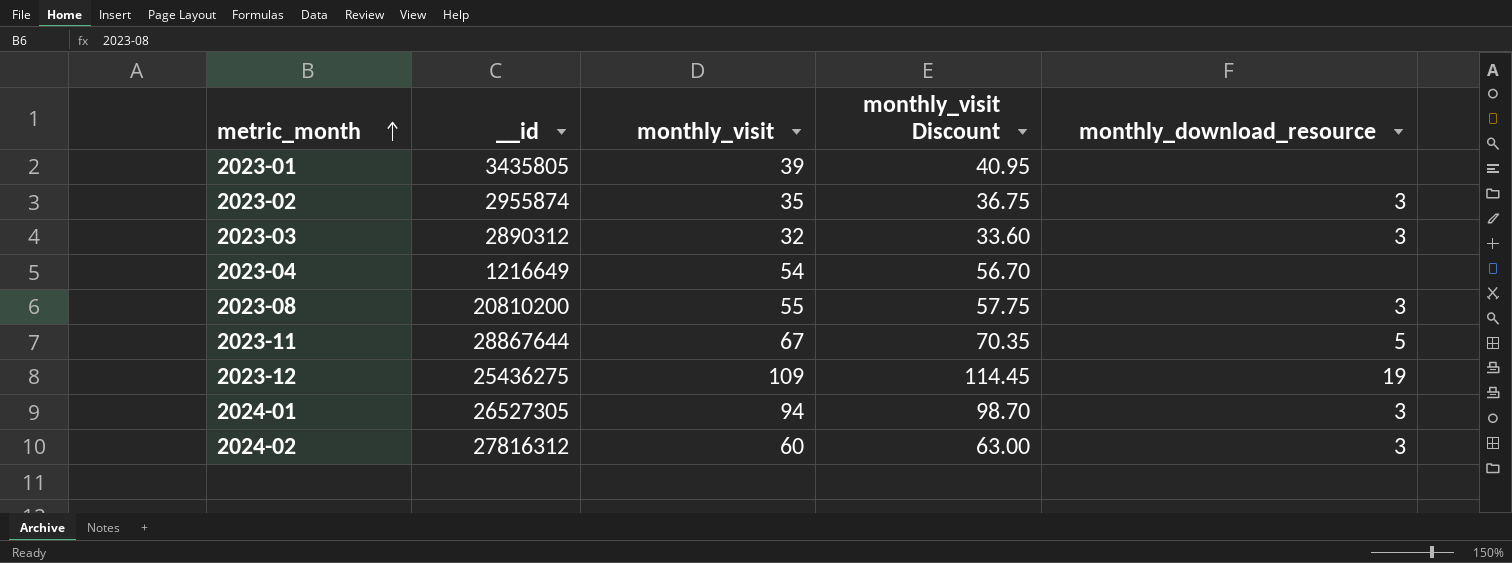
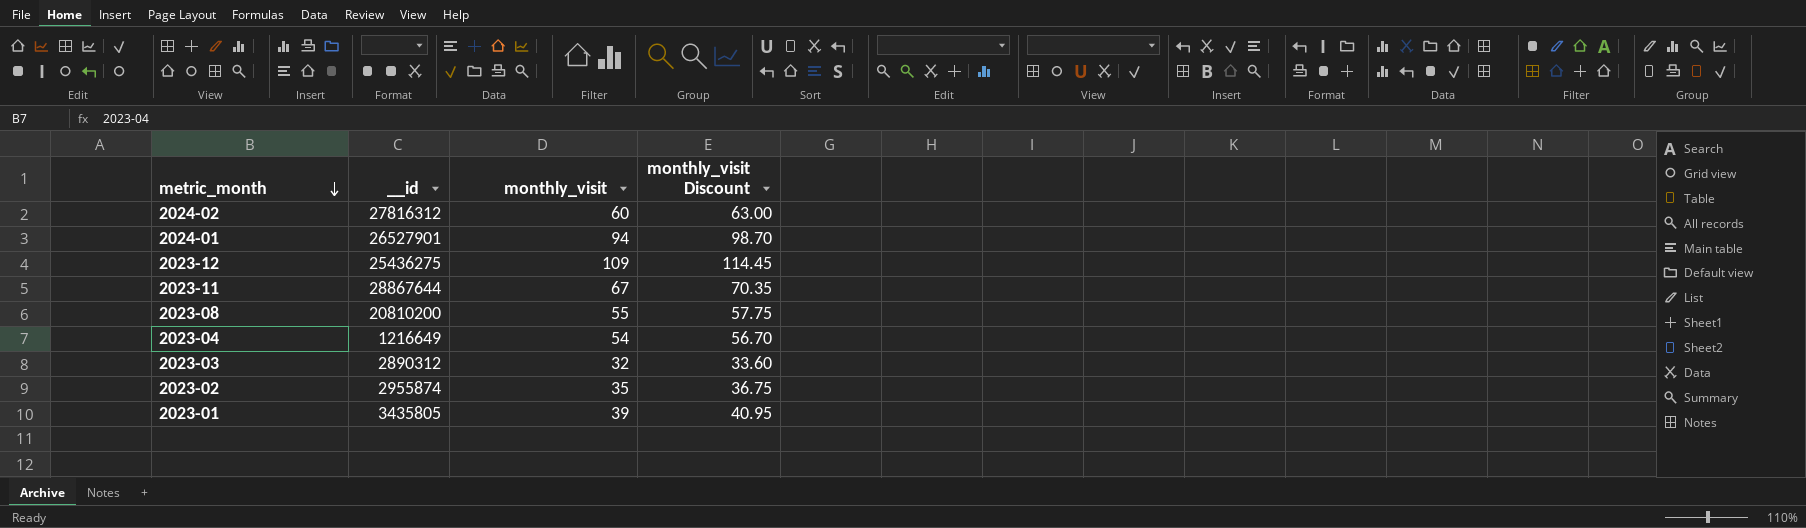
row order: metric_month ascending -> metric_month descending
column monthly_download_resource | position: 5 -> none
2024-01 | __id: 26527305 -> 26527901

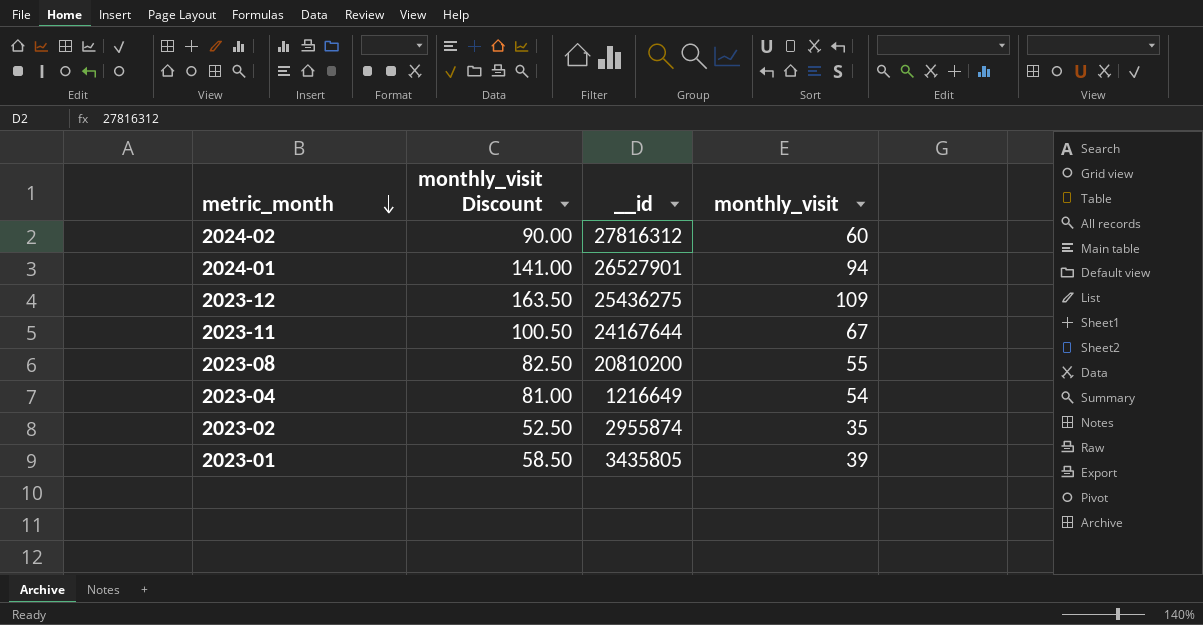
column monthly_visit Discount | formula: [monthly_visit] * 1.05 -> [monthly_visit] * 1.5
column monthly_visit Discount | position: 4 -> 2
row 2023-03: 2890312 | 32 | 33.60 -> none
2023-11 | __id: 28867644 -> 24167644

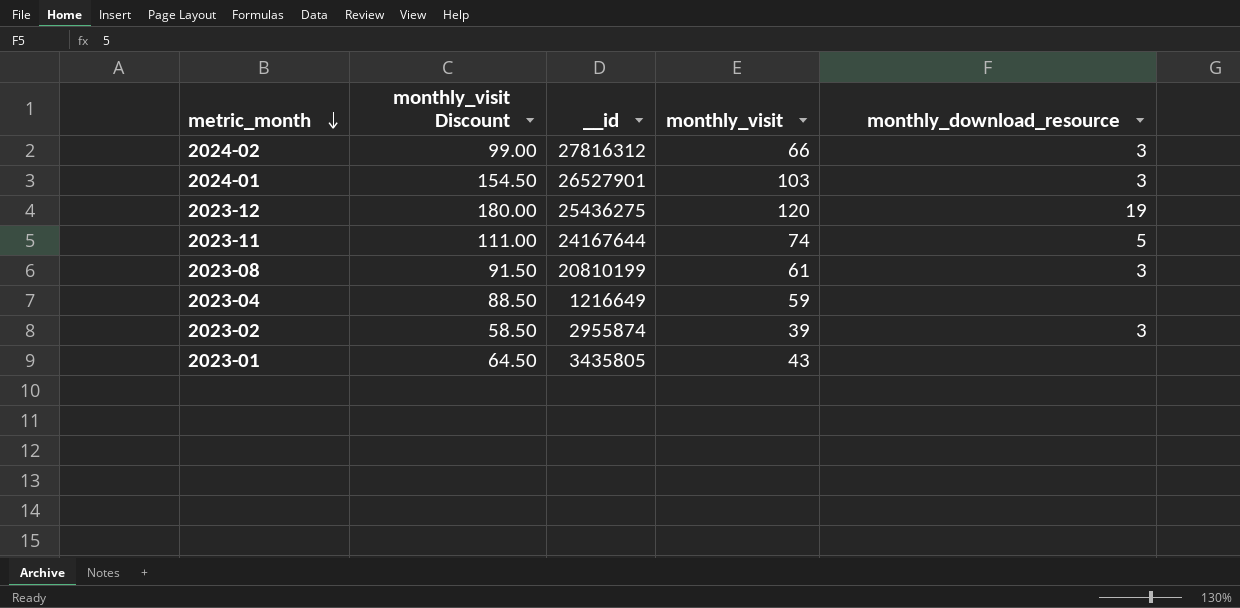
column monthly_download_resource | position: none -> 5
2024-02 | monthly_visit Discount: 90.00 -> 99.00
2024-02 | monthly_visit: 60 -> 66
2024-01 | monthly_visit Discount: 141.00 -> 154.50
2024-01 | monthly_visit: 94 -> 103
2023-12 | monthly_visit Discount: 163.50 -> 180.00
2023-12 | monthly_visit: 109 -> 120
2023-11 | monthly_visit Discount: 100.50 -> 111.00
2023-11 | monthly_visit: 67 -> 74
2023-08 | monthly_visit Discount: 82.50 -> 91.50
2023-08 | __id: 20810200 -> 20810199
2023-08 | monthly_visit: 55 -> 61
2023-04 | monthly_visit Discount: 81.00 -> 88.50
2023-04 | monthly_visit: 54 -> 59
2023-02 | monthly_visit Discount: 52.50 -> 58.50
2023-02 | monthly_visit: 35 -> 39
2023-01 | monthly_visit Discount: 58.50 -> 64.50
2023-01 | monthly_visit: 39 -> 43

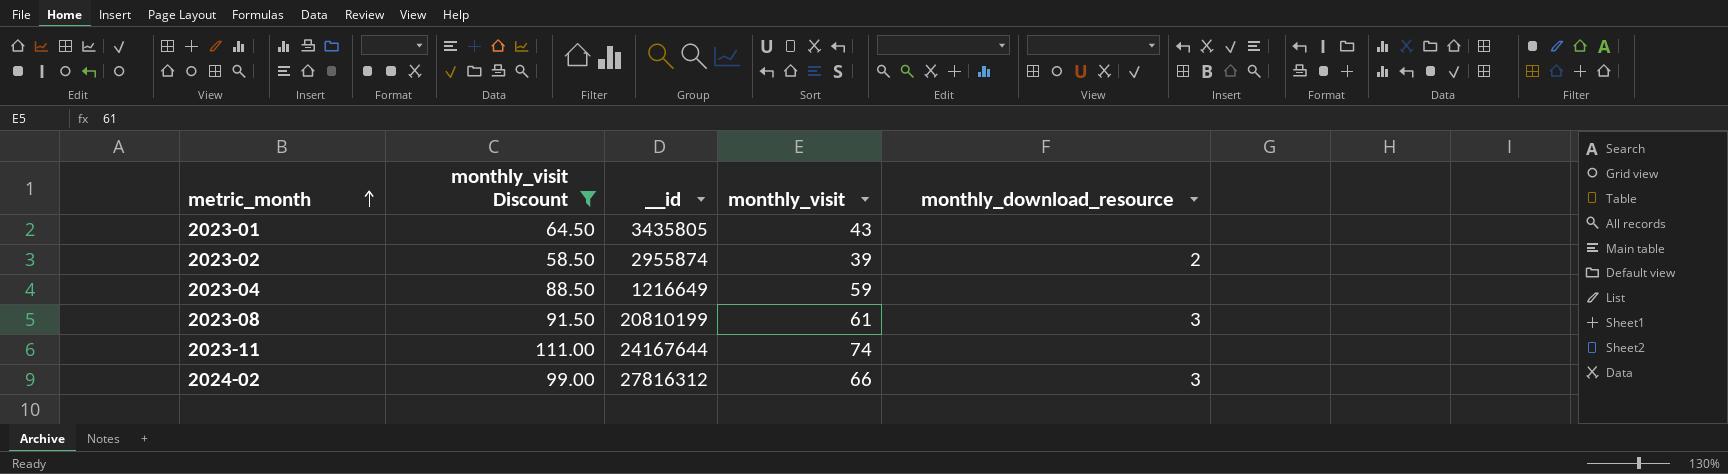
filter: none -> monthly_visit Discount <= 111.00
row order: metric_month descending -> metric_month ascending
2023-02 | monthly_download_resource: 3 -> 2
2023-11 | monthly_download_resource: 5 -> none

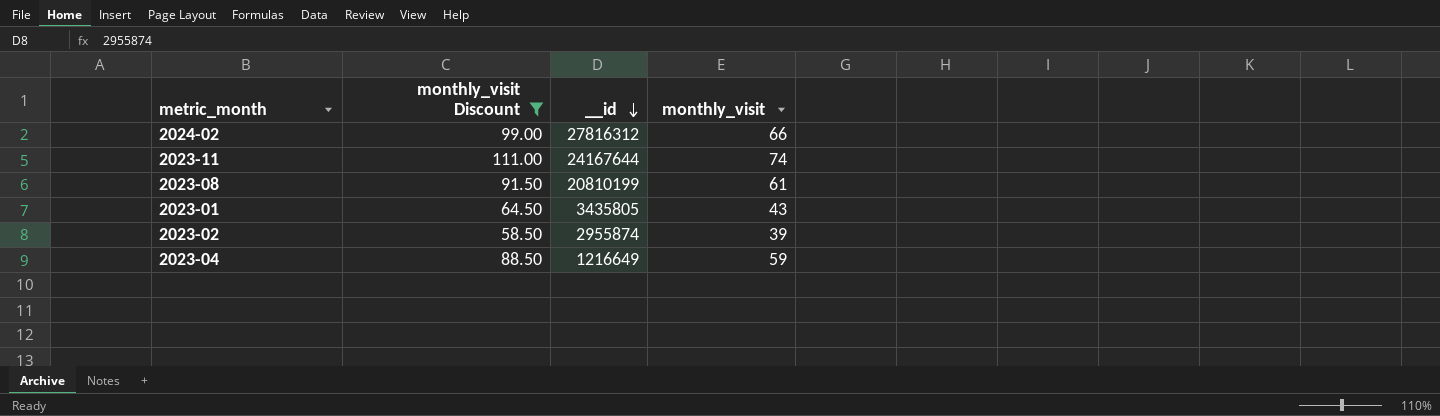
row order: metric_month ascending -> __id descending
column monthly_download_resource | position: 5 -> none

